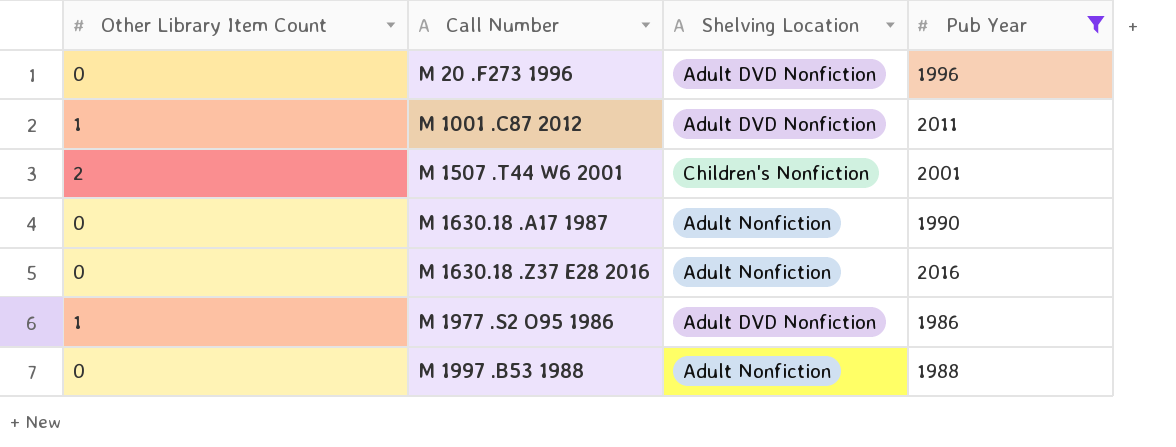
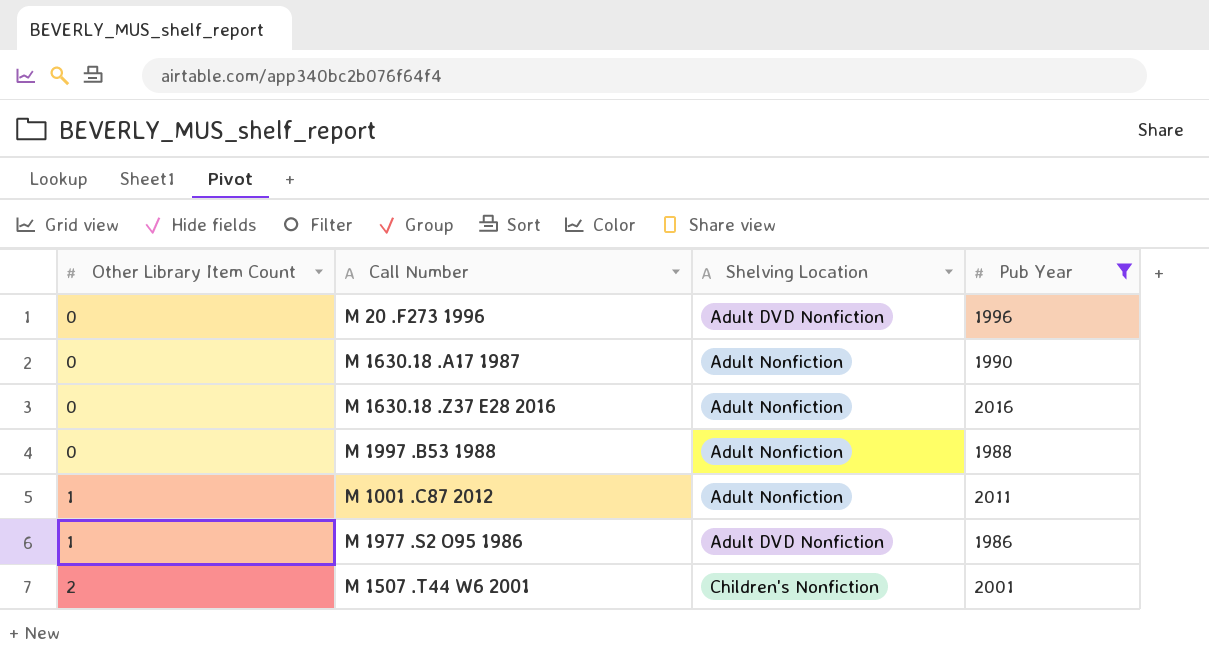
row order: Call Number ascending -> Other Library Item Count ascending
M 1001 .C87 2012 | Shelving Location: Adult DVD Nonfiction -> Adult Nonfiction

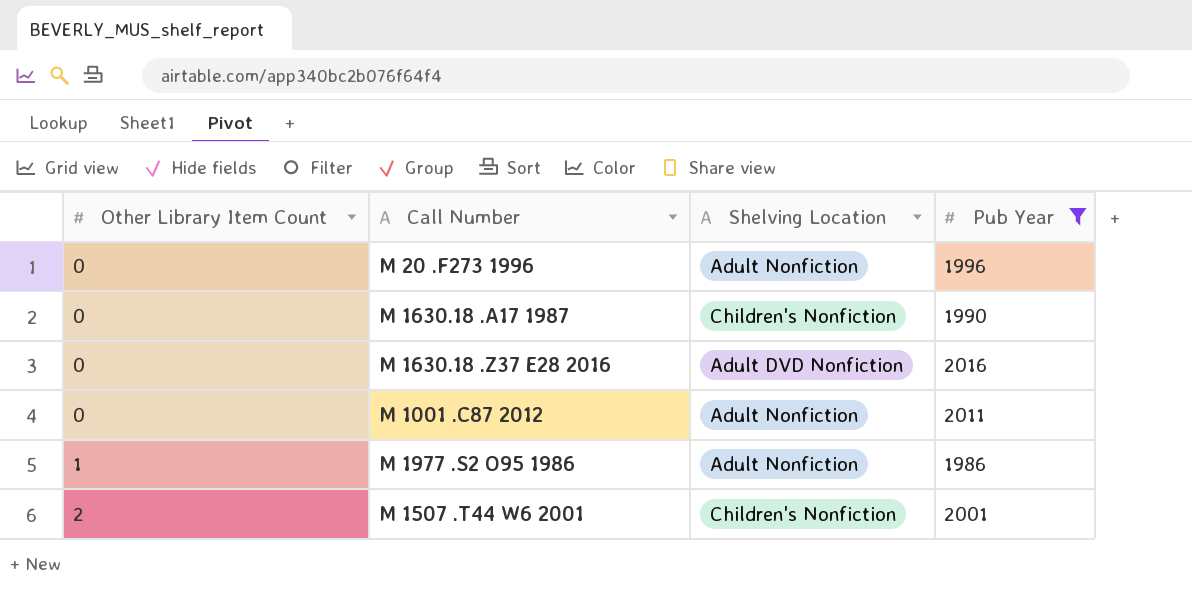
row M 1997 .B53 1988: 0 | Adult Nonfiction | 1988 -> none
M 20 .F273 1996 | Shelving Location: Adult DVD Nonfiction -> Adult Nonfiction
M 1630.18 .A17 1987 | Shelving Location: Adult Nonfiction -> Children's Nonfiction
M 1630.18 .Z37 E28 2016 | Shelving Location: Adult Nonfiction -> Adult DVD Nonfiction
M 1001 .C87 2012 | Other Library Item Count: 1 -> 0
M 1977 .S2 O95 1986 | Shelving Location: Adult DVD Nonfiction -> Adult Nonfiction

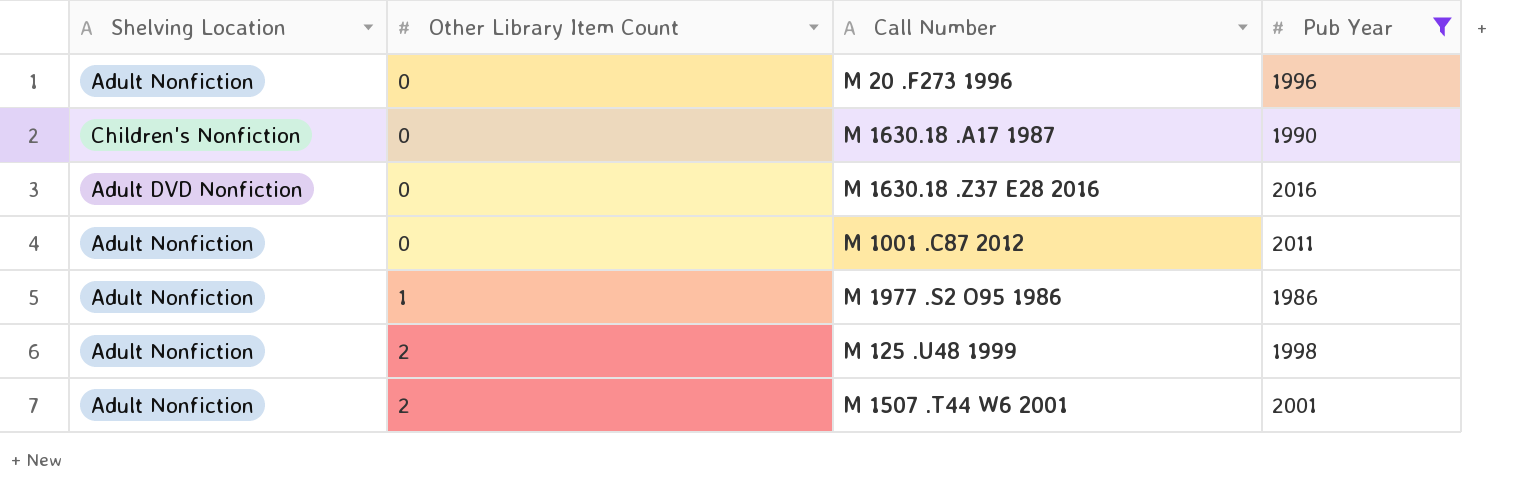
column Shelving Location | position: 3 -> 1
row M 125 .U48 1999: none -> Adult Nonfiction | 2 | 1998
M 1507 .T44 W6 2001 | Shelving Location: Children's Nonfiction -> Adult Nonfiction

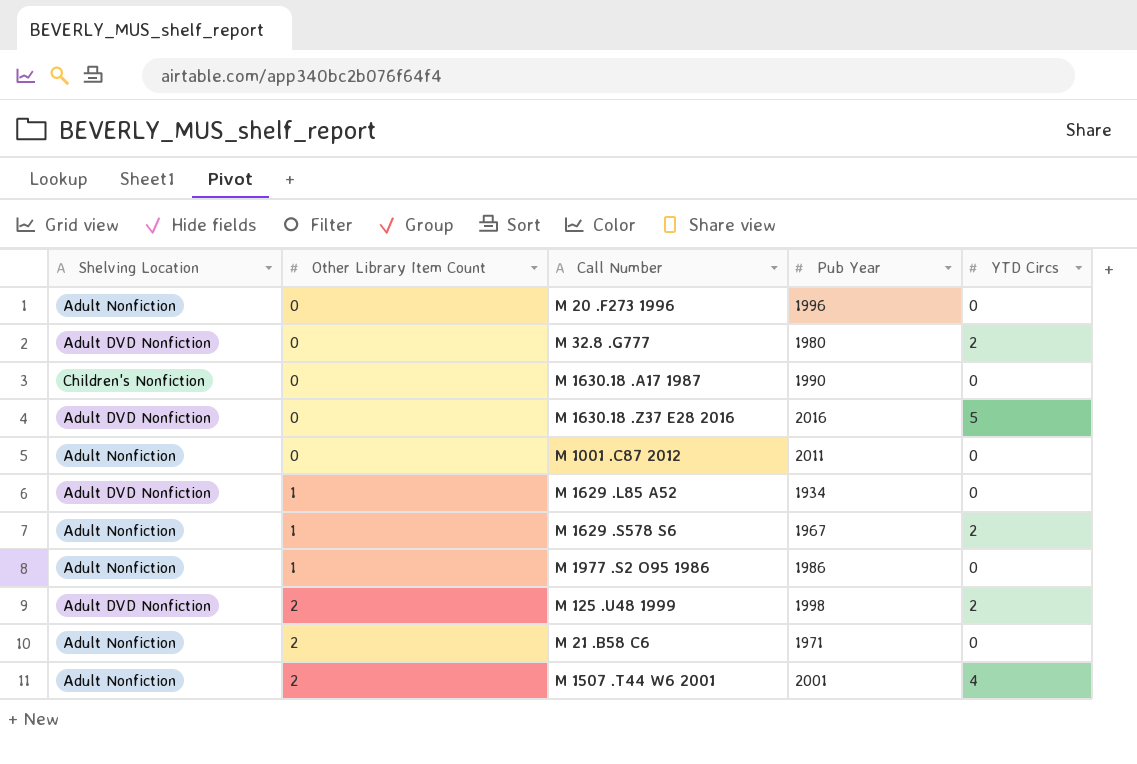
filter: Pub Year >= 1986 -> none
column YTD Circs | position: none -> 5
M 125 .U48 1999 | Shelving Location: Adult Nonfiction -> Adult DVD Nonfiction

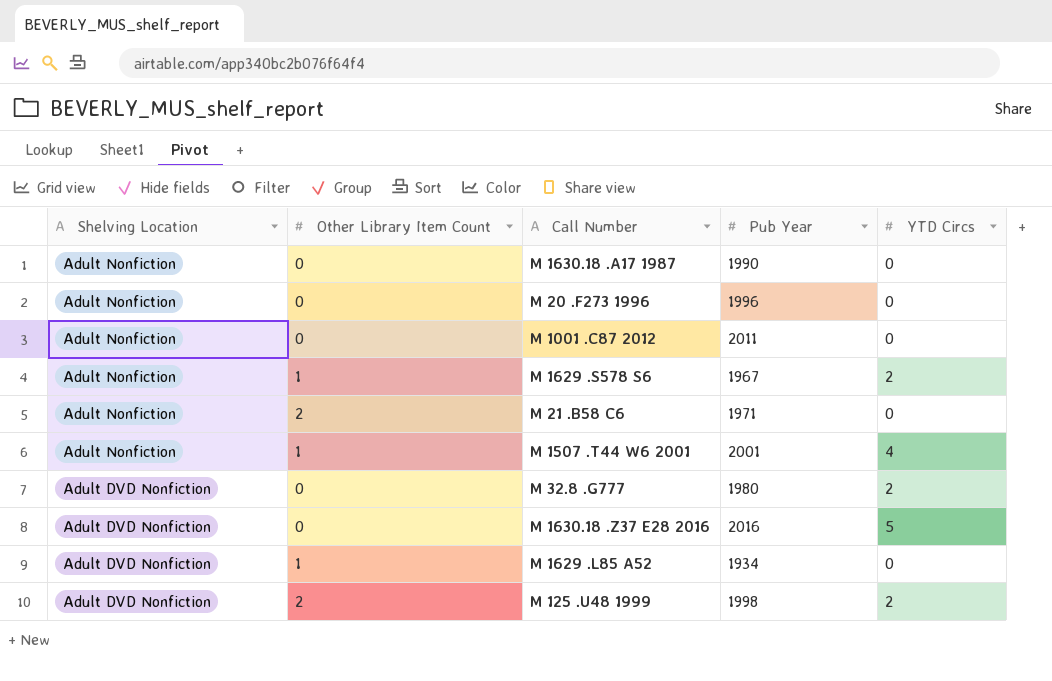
row order: Other Library Item Count ascending -> Shelving Location descending
row M 1977 .S2 O95 1986: Adult Nonfiction | 1 | 1986 | 0 -> none
M 1630.18 .A17 1987 | Shelving Location: Children's Nonfiction -> Adult Nonfiction
M 1507 .T44 W6 2001 | Other Library Item Count: 2 -> 1

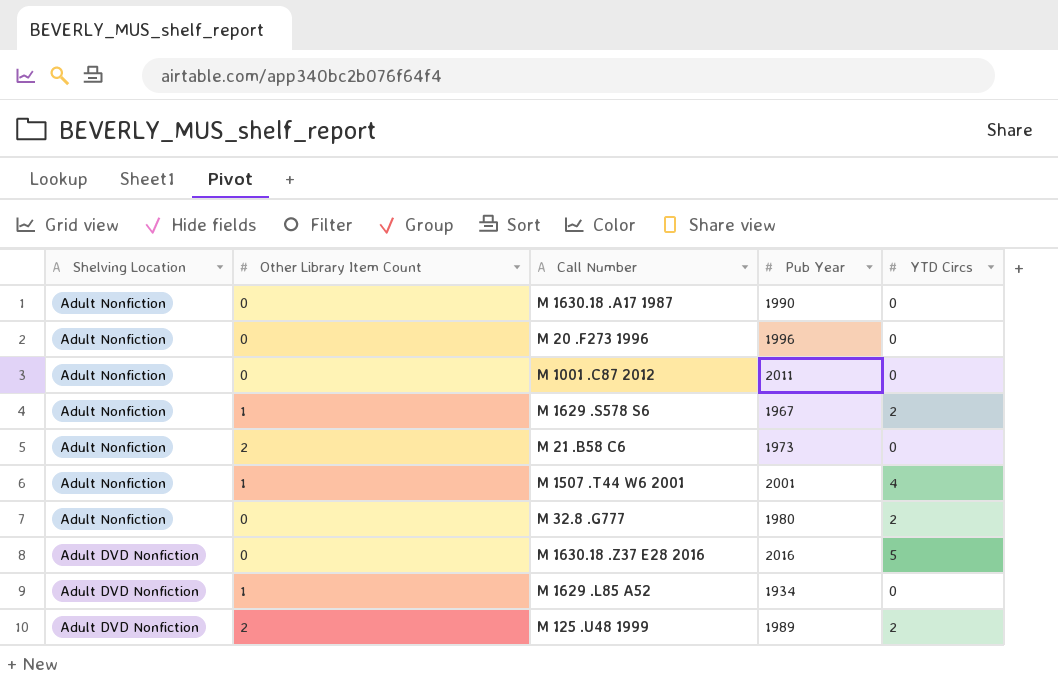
M 21 .B58 C6 | Pub Year: 1971 -> 1973
M 32.8 .G777 | Shelving Location: Adult DVD Nonfiction -> Adult Nonfiction
M 125 .U48 1999 | Pub Year: 1998 -> 1989

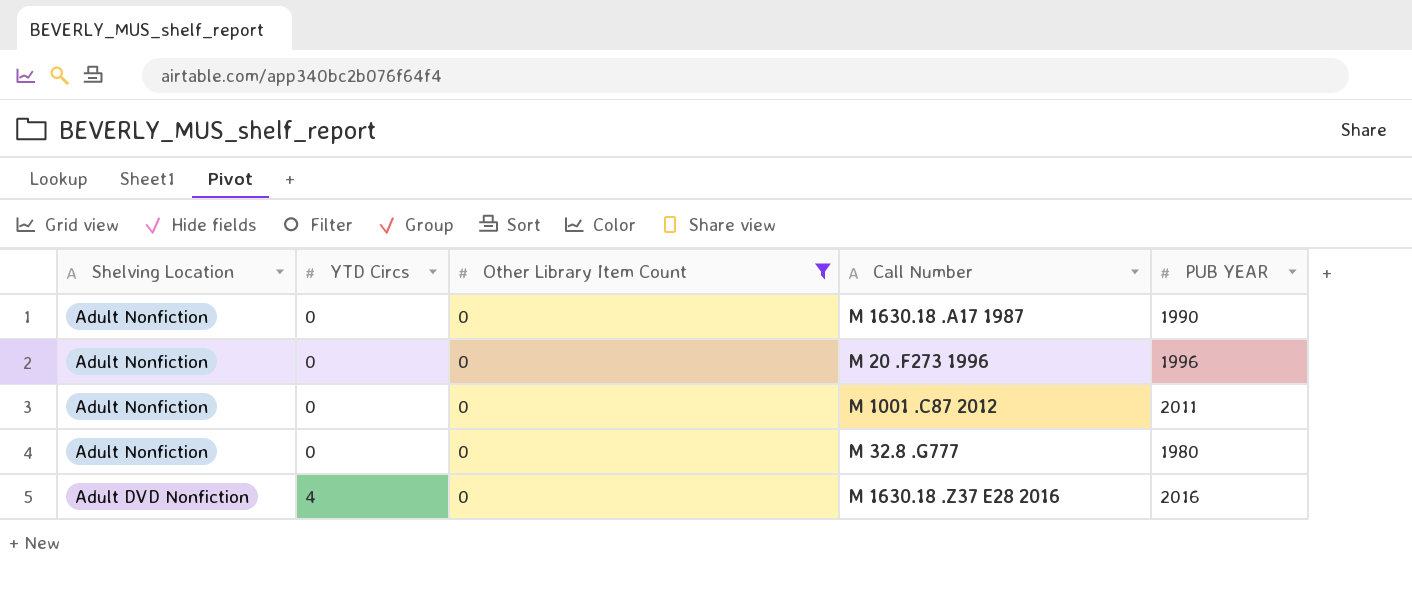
filter: none -> Other Library Item Count = 0
column YTD Circs | position: 5 -> 2
column name: Pub Year -> PUB YEAR
M 32.8 .G777 | YTD Circs: 2 -> 0
M 1630.18 .Z37 E28 2016 | YTD Circs: 5 -> 4

